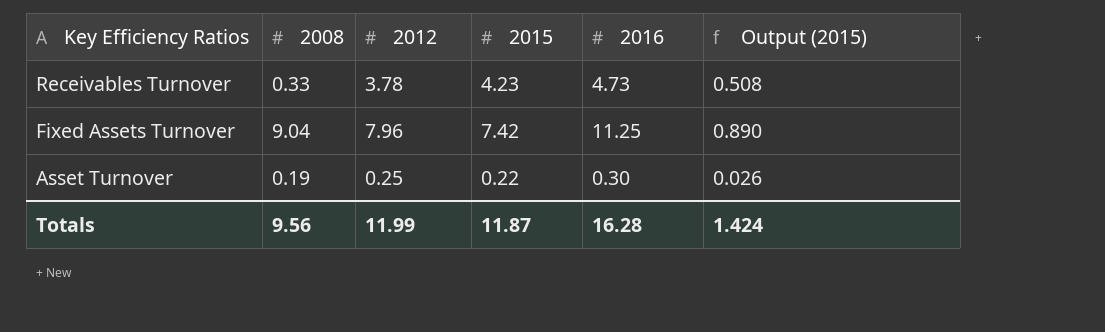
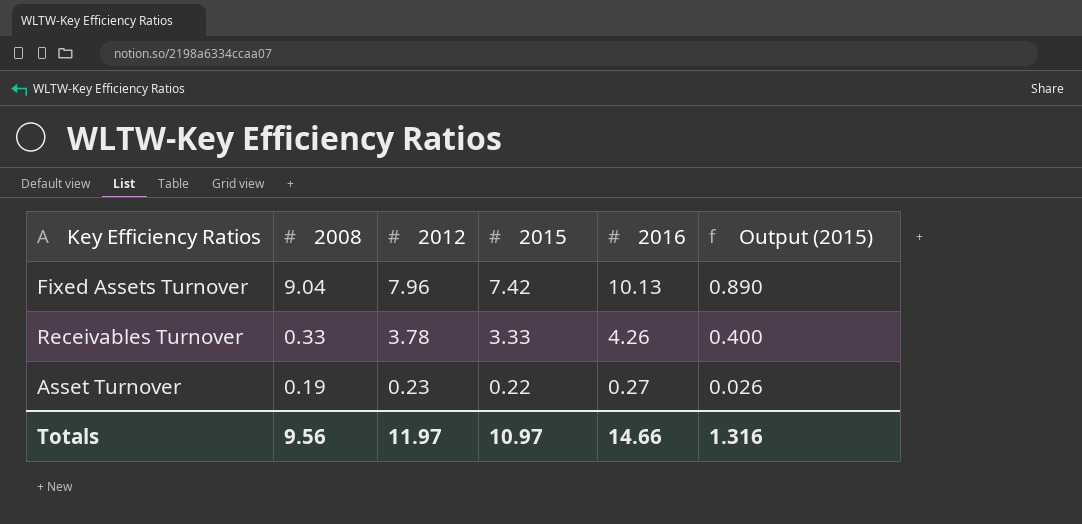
row order: Key Efficiency Ratios descending -> 2008 descending
Fixed Assets Turnover | 2016: 11.25 -> 10.13
Receivables Turnover | 2015: 4.23 -> 3.33
Receivables Turnover | 2016: 4.73 -> 4.26
Receivables Turnover | Output (2015): 0.508 -> 0.400
Asset Turnover | 2012: 0.25 -> 0.23
Asset Turnover | 2016: 0.30 -> 0.27
Totals | 2012: 11.99 -> 11.97
Totals | 2015: 11.87 -> 10.97
Totals | 2016: 16.28 -> 14.66
Totals | Output (2015): 1.424 -> 1.316

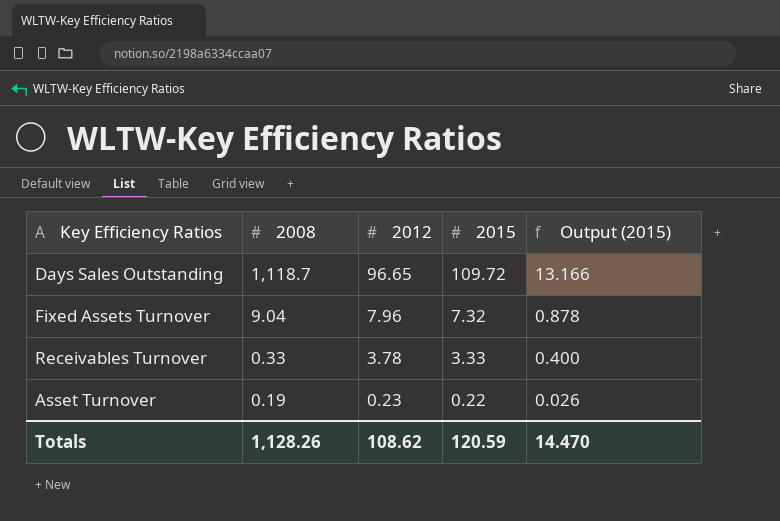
column 2016 | position: 5 -> none
row Days Sales Outstanding: none -> 1,118.7 | 96.65 | 109.72 | 13.166
Fixed Assets Turnover | 2015: 7.42 -> 7.32
Fixed Assets Turnover | Output (2015): 0.890 -> 0.878
Totals | 2008: 9.56 -> 1,128.26
Totals | 2012: 11.97 -> 108.62
Totals | 2015: 10.97 -> 120.59
Totals | Output (2015): 1.316 -> 14.470

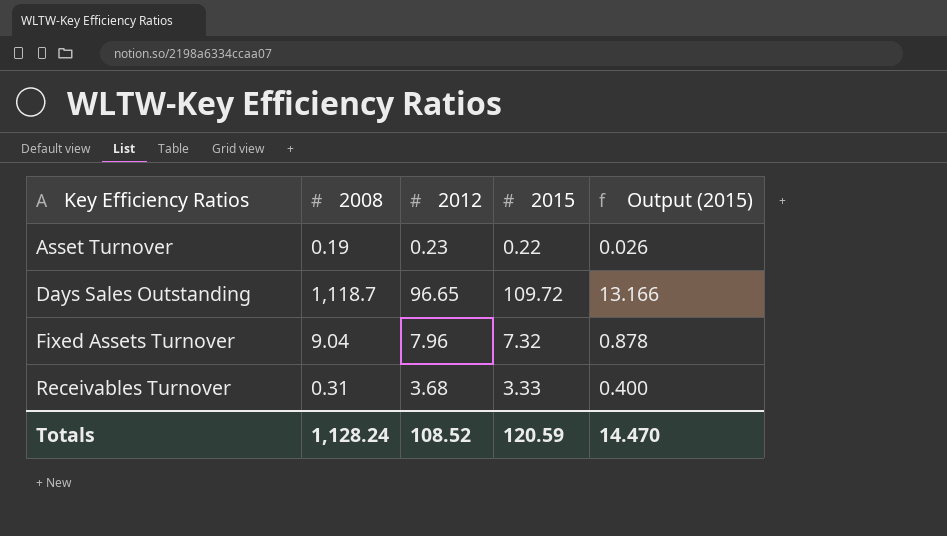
row order: 2008 descending -> Key Efficiency Ratios ascending
Receivables Turnover | 2008: 0.33 -> 0.31
Receivables Turnover | 2012: 3.78 -> 3.68
Totals | 2008: 1,128.26 -> 1,128.24
Totals | 2012: 108.62 -> 108.52

